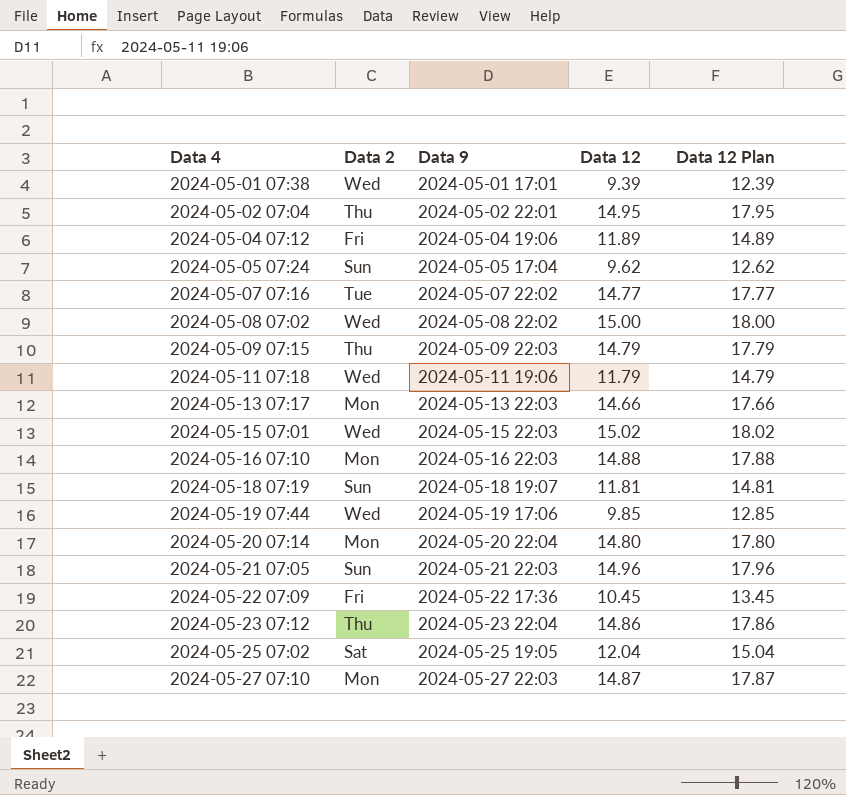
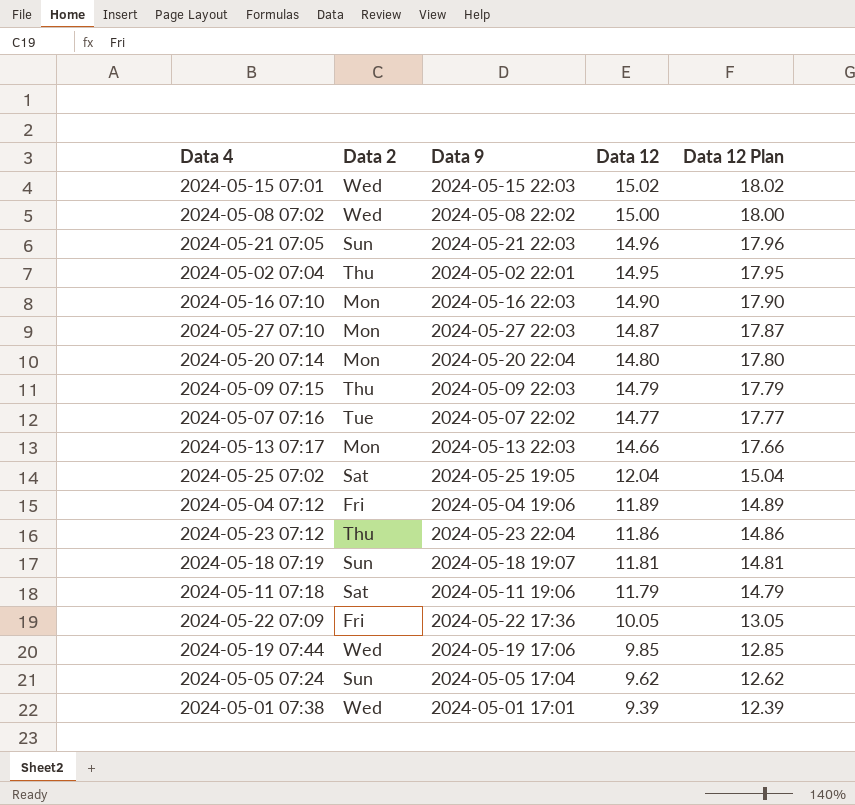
row order: Data 4 ascending -> Data 12 descending
2024-05-16 07:10 | Data 12: 14.88 -> 14.90
2024-05-16 07:10 | Data 12 Plan: 17.88 -> 17.90
2024-05-23 07:12 | Data 12: 14.86 -> 11.86
2024-05-23 07:12 | Data 12 Plan: 17.86 -> 14.86
2024-05-11 07:18 | Data 2: Wed -> Sat
2024-05-22 07:09 | Data 12: 10.45 -> 10.05
2024-05-22 07:09 | Data 12 Plan: 13.45 -> 13.05

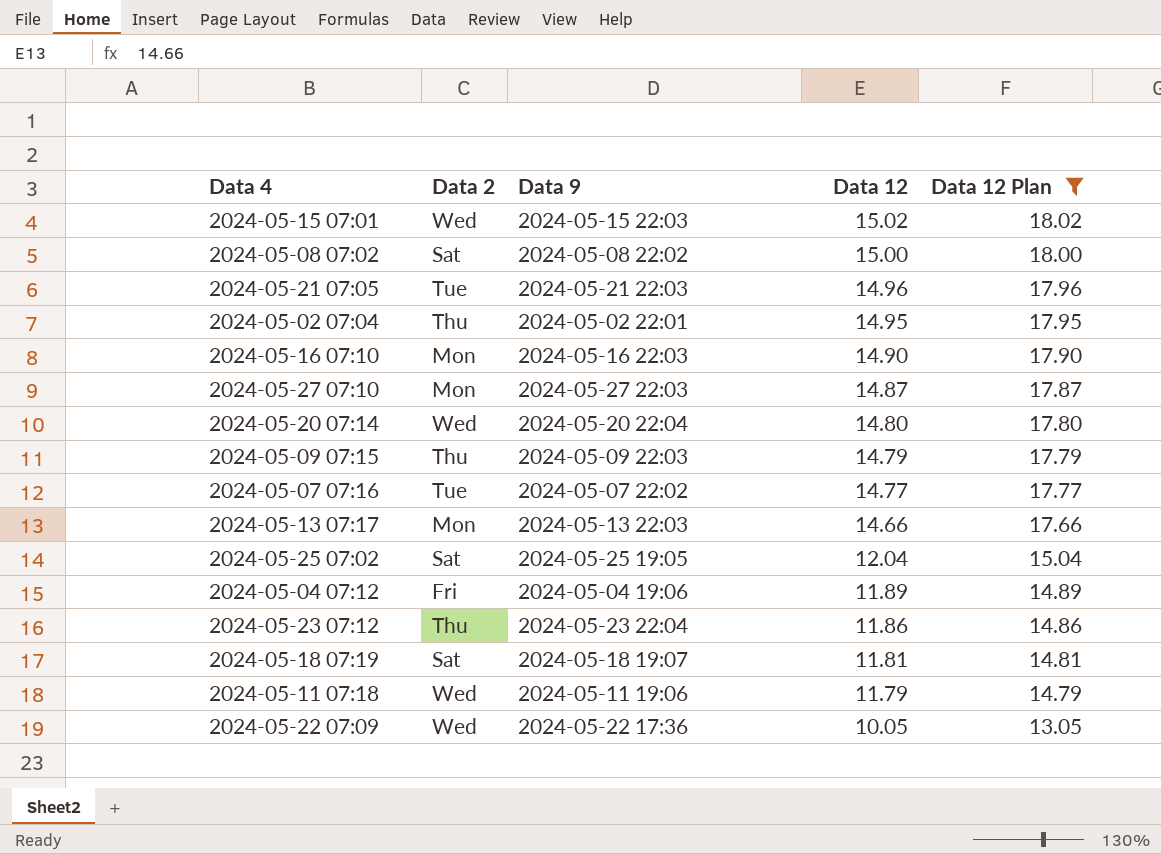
filter: none -> Data 12 Plan >= 13.05
2024-05-08 07:02 | Data 2: Wed -> Sat
2024-05-21 07:05 | Data 2: Sun -> Tue
2024-05-20 07:14 | Data 2: Mon -> Wed
2024-05-18 07:19 | Data 2: Sun -> Sat
2024-05-11 07:18 | Data 2: Sat -> Wed
2024-05-22 07:09 | Data 2: Fri -> Wed

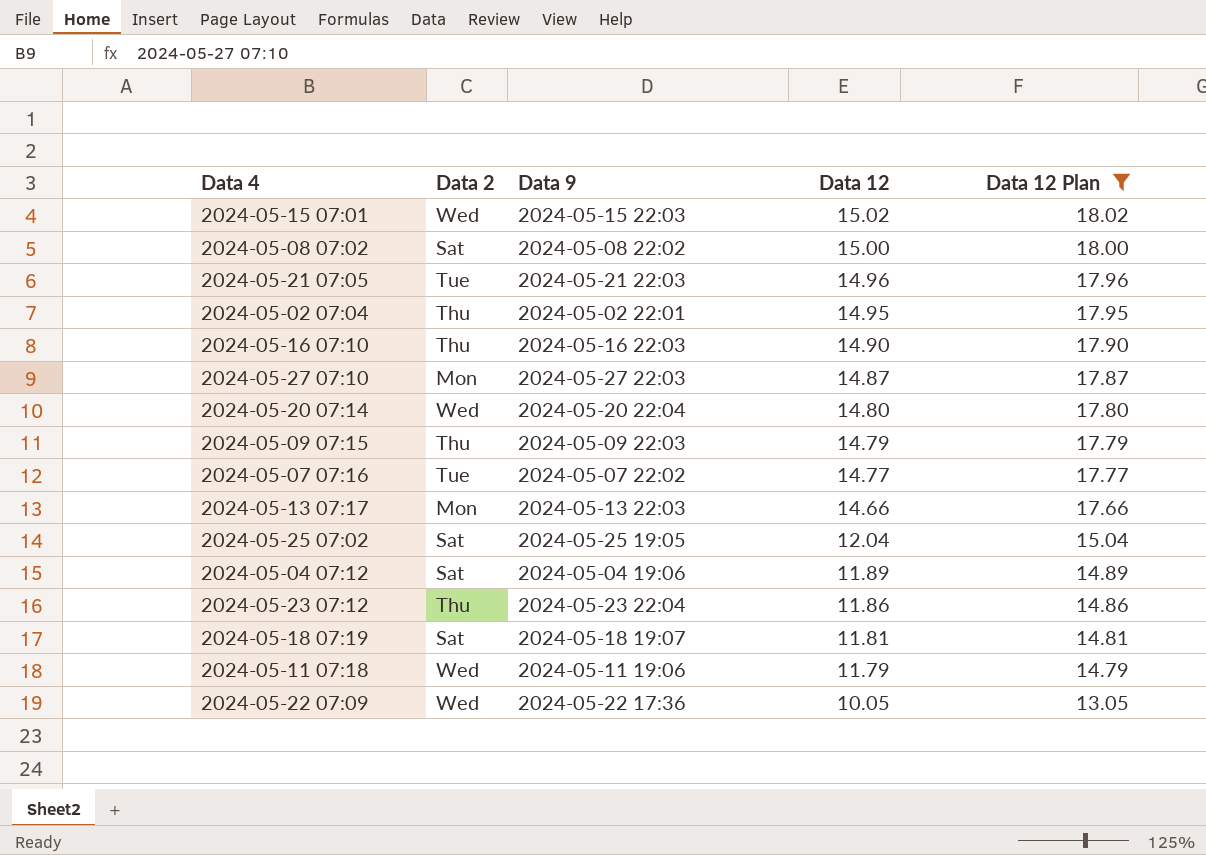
2024-05-16 07:10 | Data 2: Mon -> Thu
2024-05-04 07:12 | Data 2: Fri -> Sat

